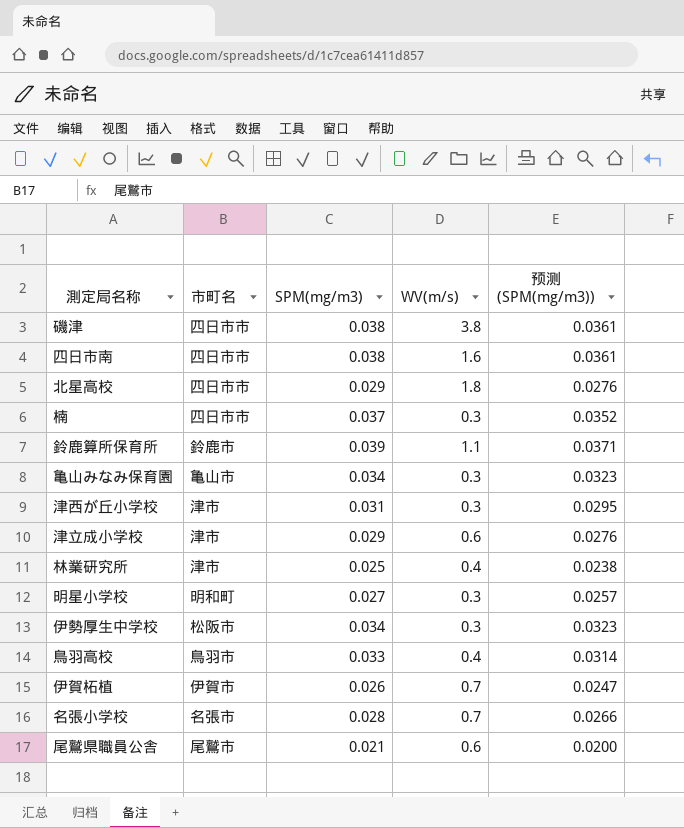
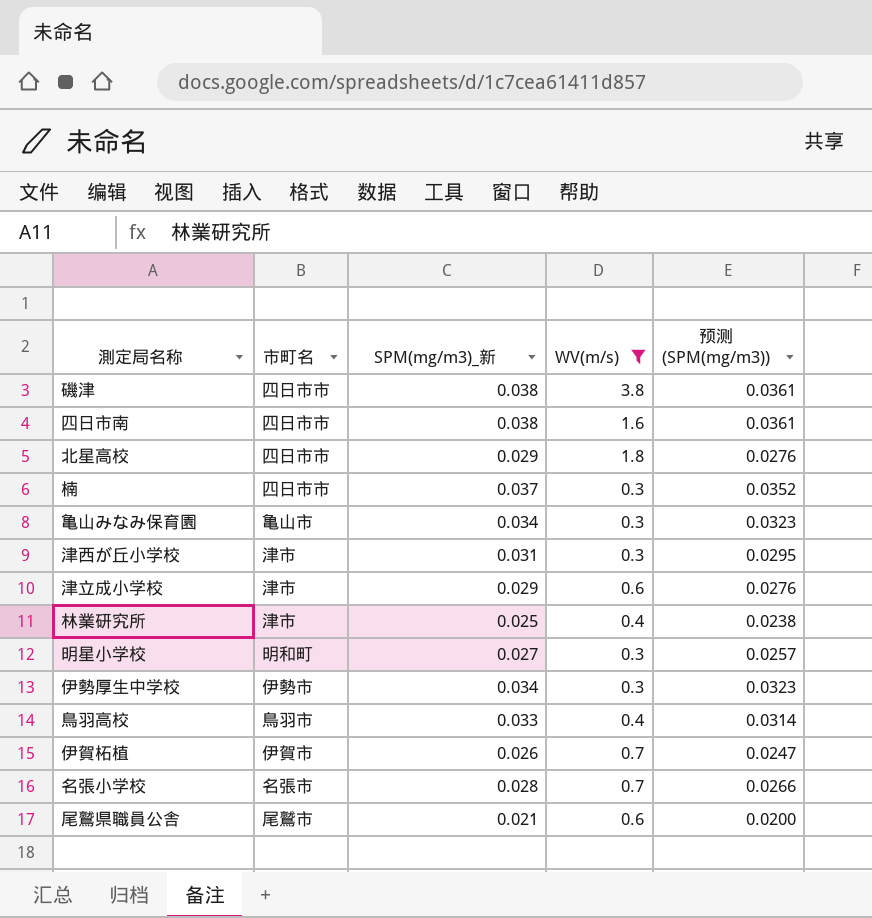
filter: none -> WV(m/s) != 1.1
column name: SPM(mg/m3) -> SPM(mg/m3)_新
伊勢厚生中学校 | 市町名: 松阪市 -> 伊勢市

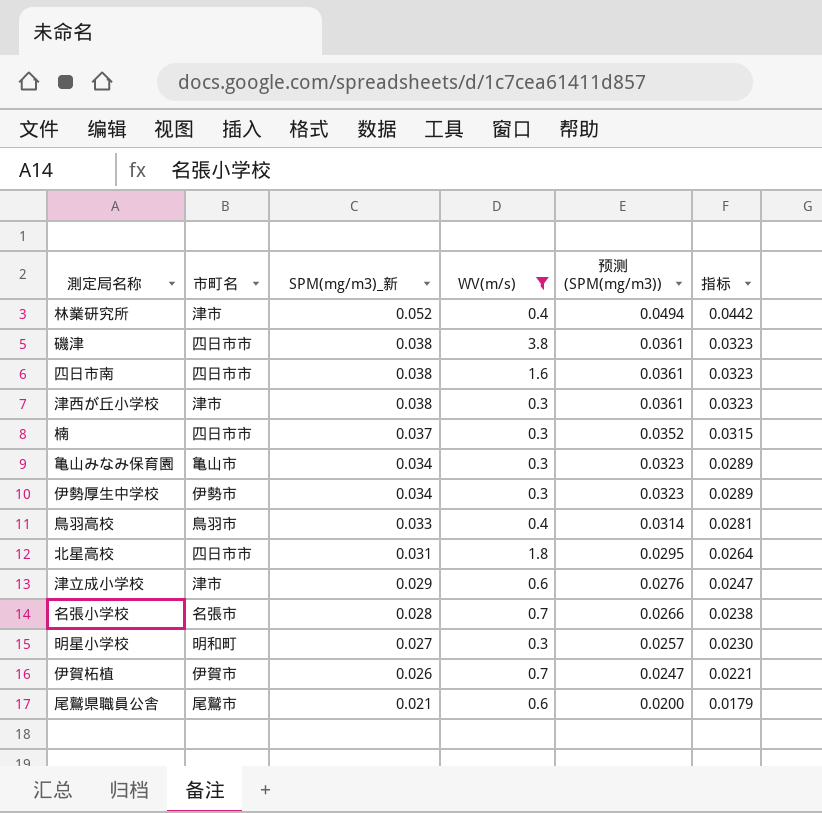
row order: none -> SPM(mg/m3)_新 descending
column 指标 | formula: none -> [SPM(mg/m3)_新] * 0.85
林業研究所 | SPM(mg/m3)_新: 0.025 -> 0.052
林業研究所 | 预测 (SPM(mg/m3)): 0.0238 -> 0.0494
津西が丘小学校 | SPM(mg/m3)_新: 0.031 -> 0.038
津西が丘小学校 | 预测 (SPM(mg/m3)): 0.0295 -> 0.0361
北星高校 | SPM(mg/m3)_新: 0.029 -> 0.031
北星高校 | 预测 (SPM(mg/m3)): 0.0276 -> 0.0295

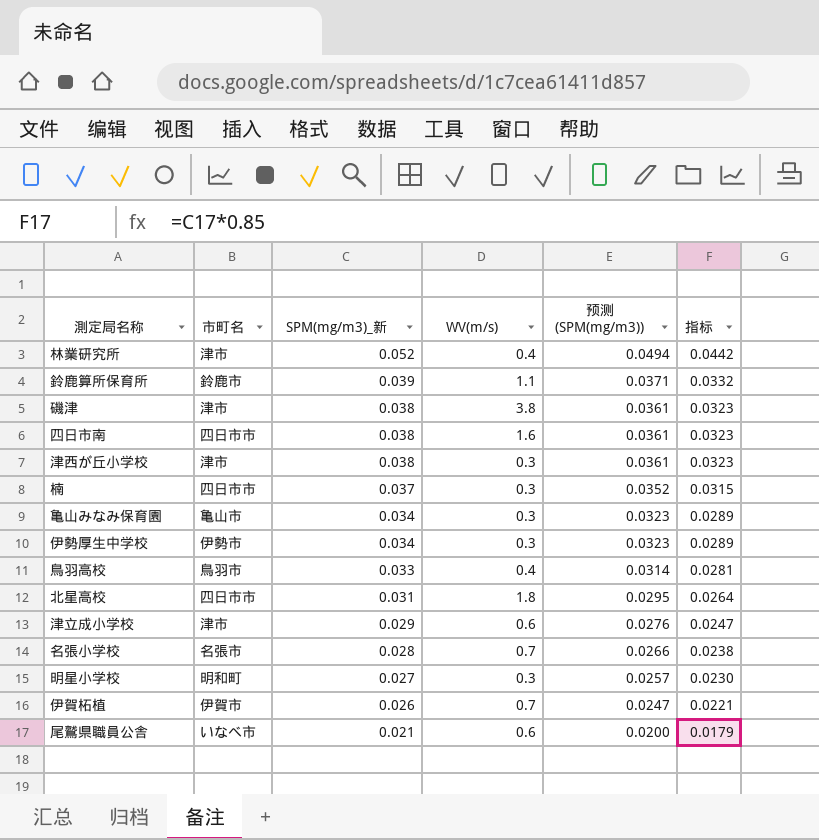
filter: WV(m/s) != 1.1 -> none
磯津 | 市町名: 四日市市 -> 津市
尾鷲県職員公舎 | 市町名: 尾鷲市 -> いなべ市

